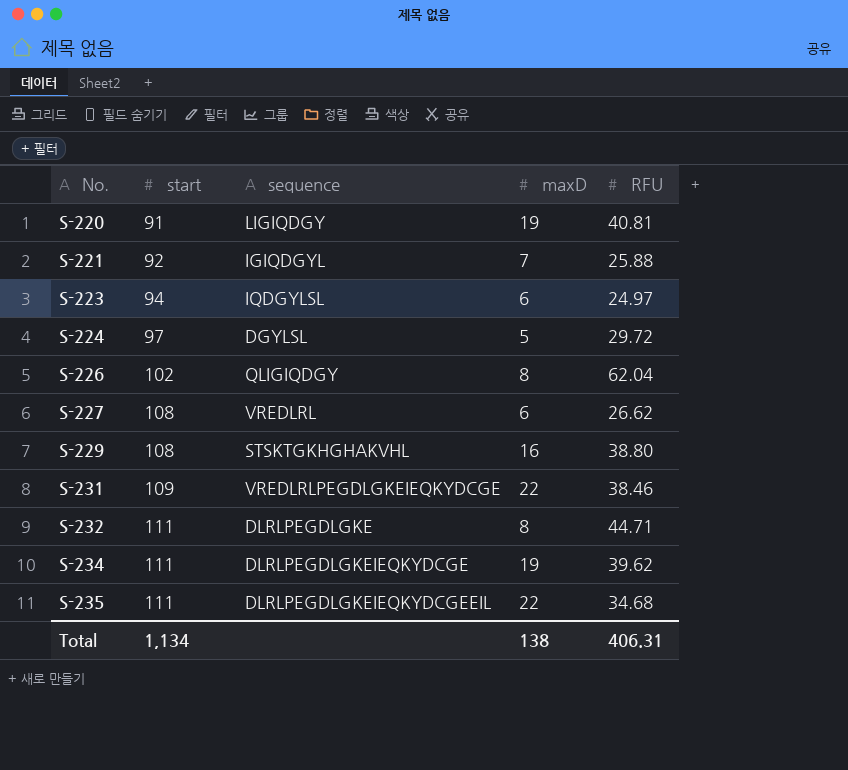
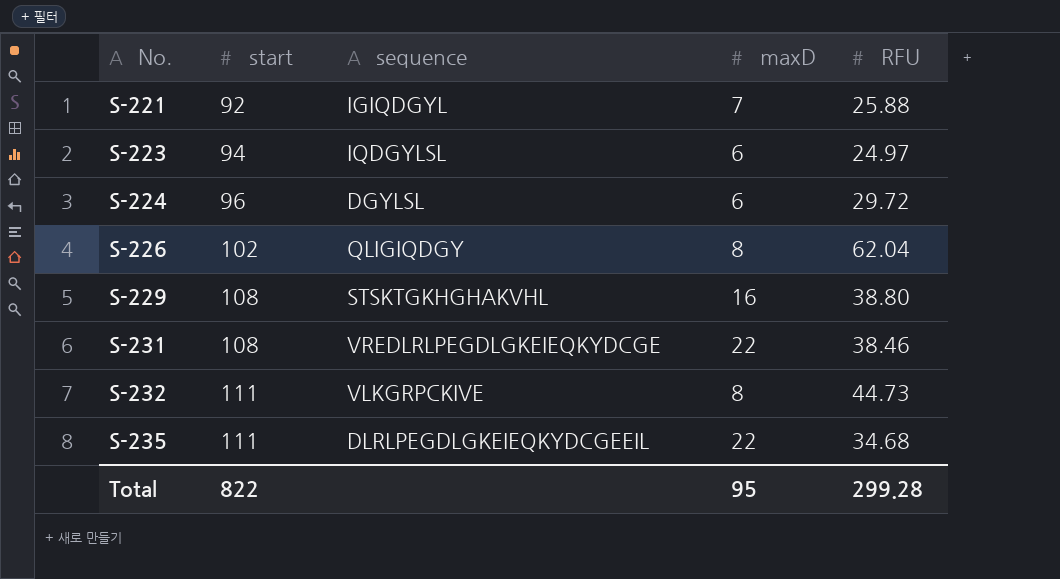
row S-220: 91 | LIGIQDGY | 19 | 40.81 -> none
row S-227: 108 | VREDLRL | 6 | 26.62 -> none
row S-234: 111 | DLRLPEGDLGKEIEQKYDCGE | 19 | 39.62 -> none
S-224 | start: 97 -> 96
S-224 | maxD: 5 -> 6
S-231 | start: 109 -> 108
S-232 | sequence: DLRLPEGDLGKE -> VLKGRPCKIVE
S-232 | RFU: 44.71 -> 44.73
Total | start: 1,134 -> 822
Total | maxD: 138 -> 95
Total | RFU: 406.31 -> 299.28

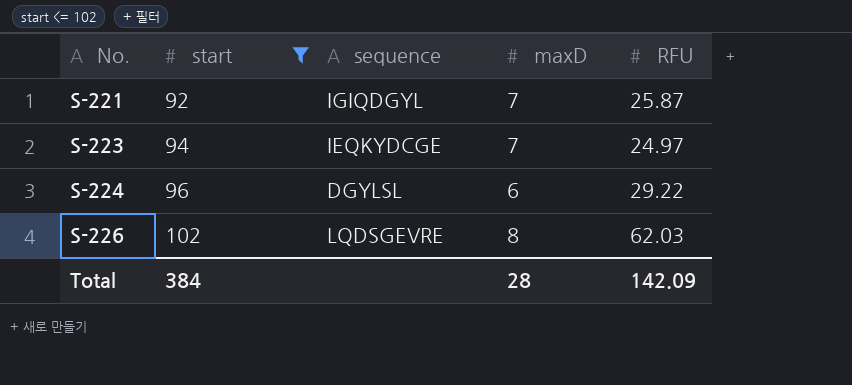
filter: none -> start <= 102
S-221 | RFU: 25.88 -> 25.87
S-223 | sequence: IQDGYLSL -> IEQKYDCGE
S-223 | maxD: 6 -> 7
S-224 | RFU: 29.72 -> 29.22
S-226 | sequence: QLIGIQDGY -> LQDSGEVRE
S-226 | RFU: 62.04 -> 62.03
Total | start: 822 -> 384
Total | maxD: 95 -> 28
Total | RFU: 299.28 -> 142.09

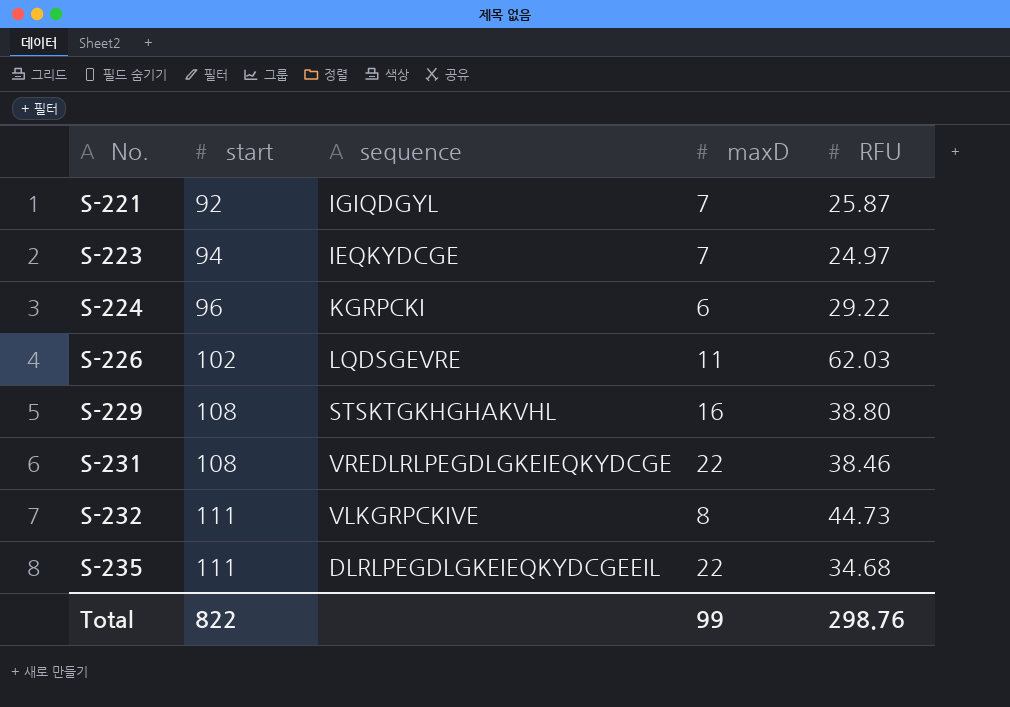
filter: start <= 102 -> none
S-224 | sequence: DGYLSL -> KGRPCKI
S-226 | maxD: 8 -> 11
Total | start: 384 -> 822
Total | maxD: 28 -> 99
Total | RFU: 142.09 -> 298.76

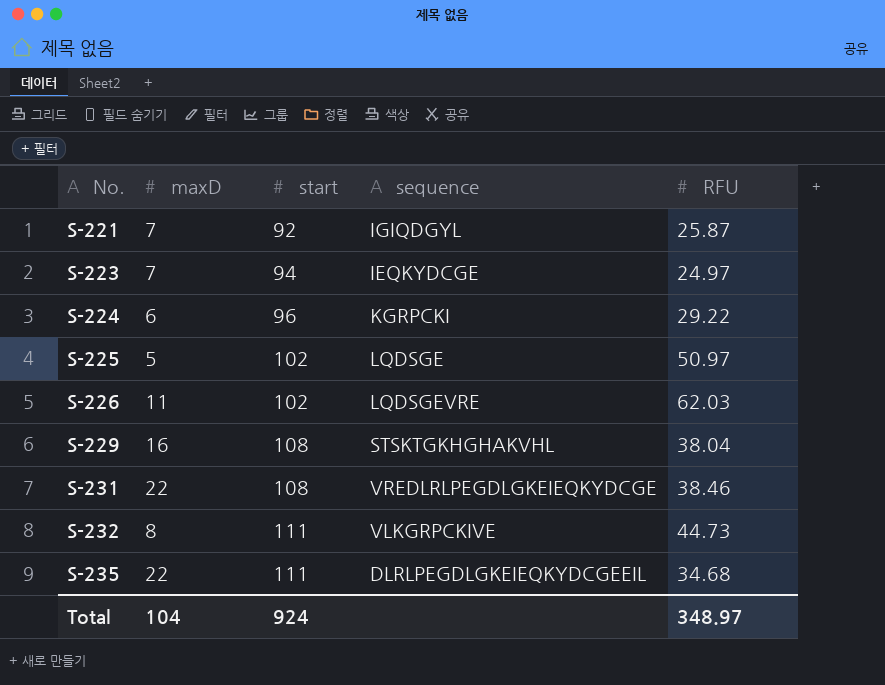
column maxD | position: 4 -> 2
row S-225: none -> 5 | 102 | LQDSGE | 50.97
S-229 | RFU: 38.80 -> 38.04
Total | maxD: 99 -> 104
Total | start: 822 -> 924
Total | RFU: 298.76 -> 348.97

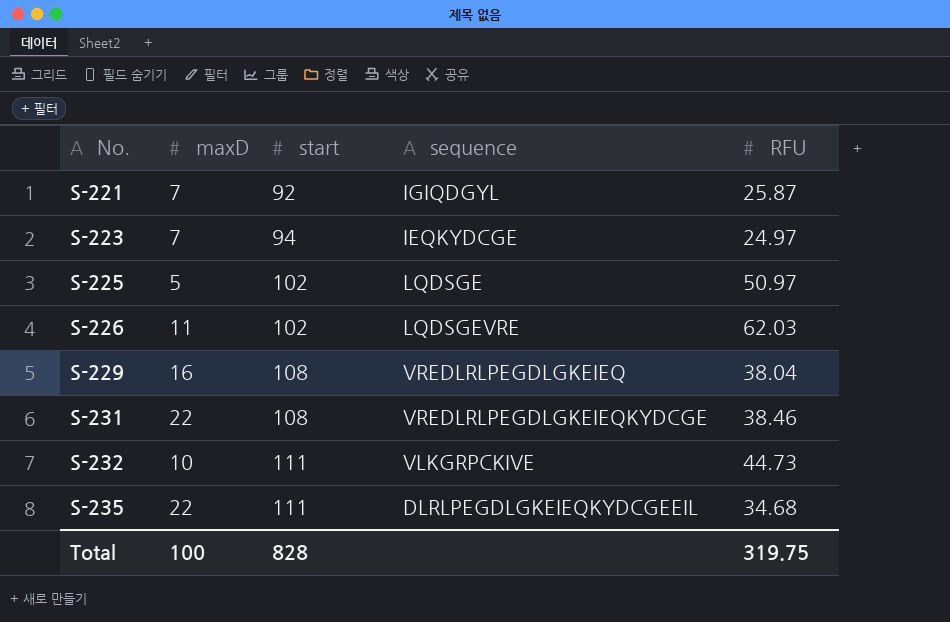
row S-224: 6 | 96 | KGRPCKI | 29.22 -> none
S-229 | sequence: STSKTGKHGHAKVHL -> VREDLRLPEGDLGKEIEQ
S-232 | maxD: 8 -> 10
Total | maxD: 104 -> 100
Total | start: 924 -> 828
Total | RFU: 348.97 -> 319.75

